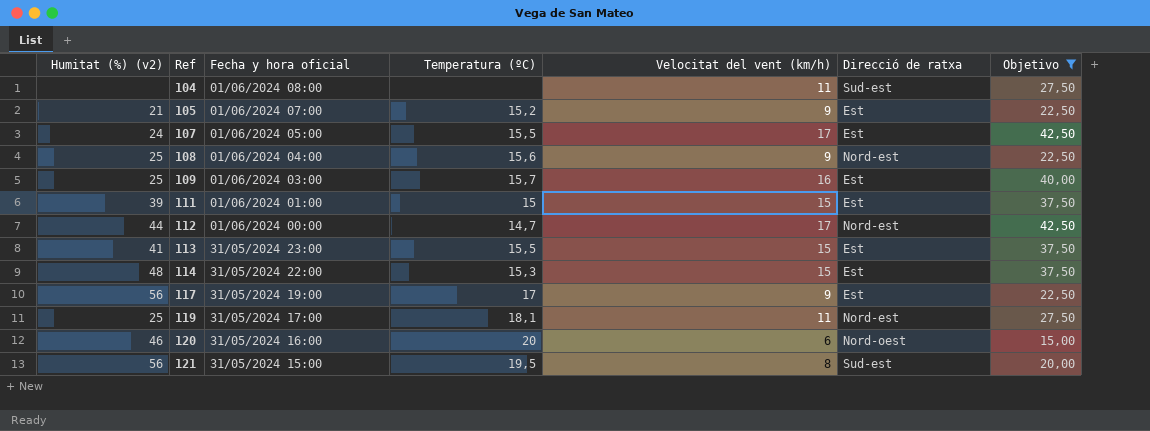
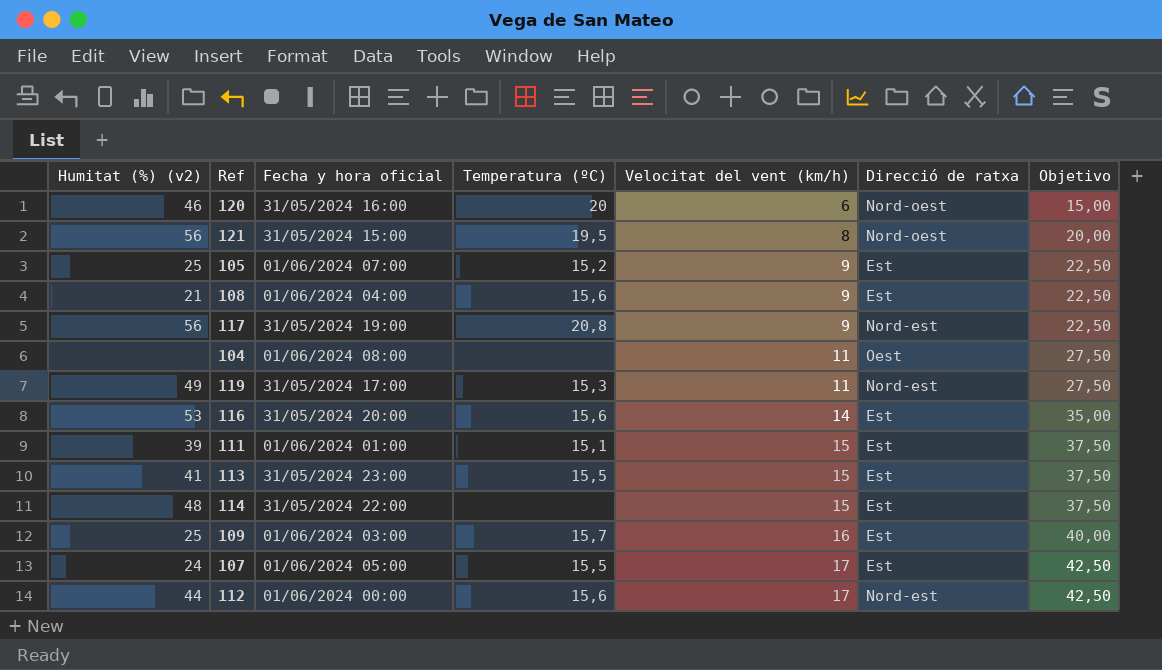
filter: Objetivo != 35,00 -> none
row order: Ref ascending -> Velocitat del vent (km/h) ascending
121 | Direcció de ratxa: Sud-est -> Nord-oest
105 | Humitat (%) (v2): 21 -> 25
108 | Humitat (%) (v2): 25 -> 21
108 | Direcció de ratxa: Nord-est -> Est
117 | Temperatura (ºC): 17 -> 20,8
117 | Direcció de ratxa: Est -> Nord-est
104 | Direcció de ratxa: Sud-est -> Oest
119 | Humitat (%) (v2): 25 -> 49
119 | Temperatura (ºC): 18,1 -> 15,3
111 | Temperatura (ºC): 15 -> 15,1
114 | Temperatura (ºC): 15,3 -> none
112 | Temperatura (ºC): 14,7 -> 15,6

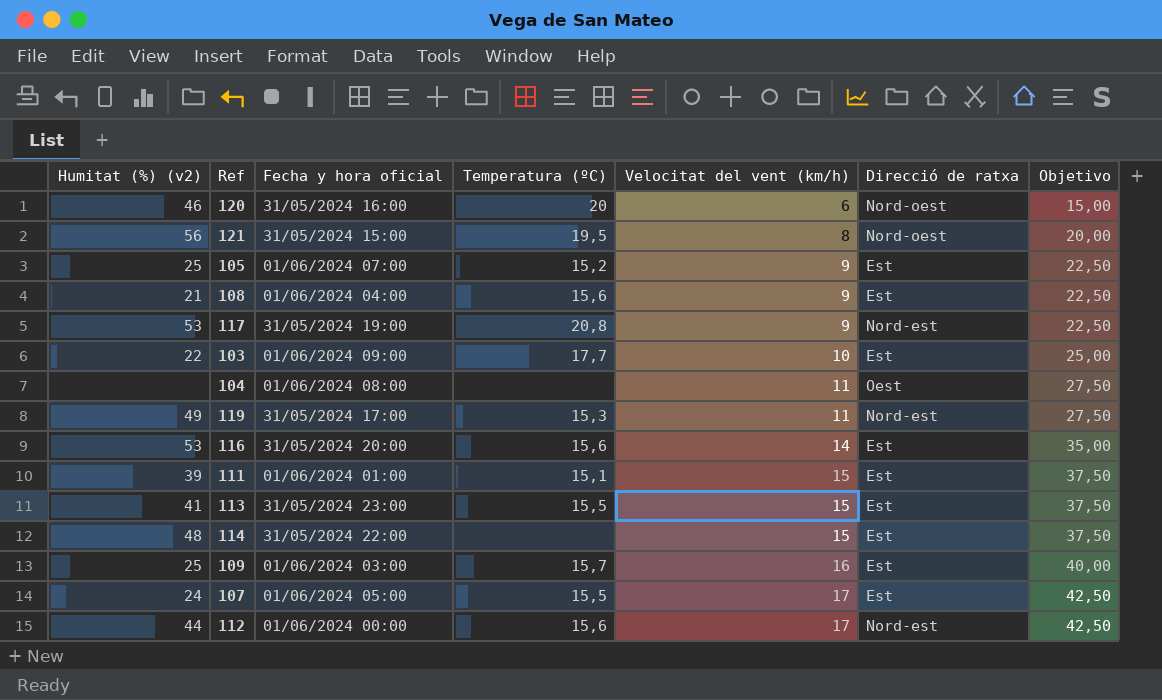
117 | Humitat (%) (v2): 56 -> 53
row 103: none -> 22 | 01/06/2024 09:00 | 17,7 | 10 | Est | 25,00

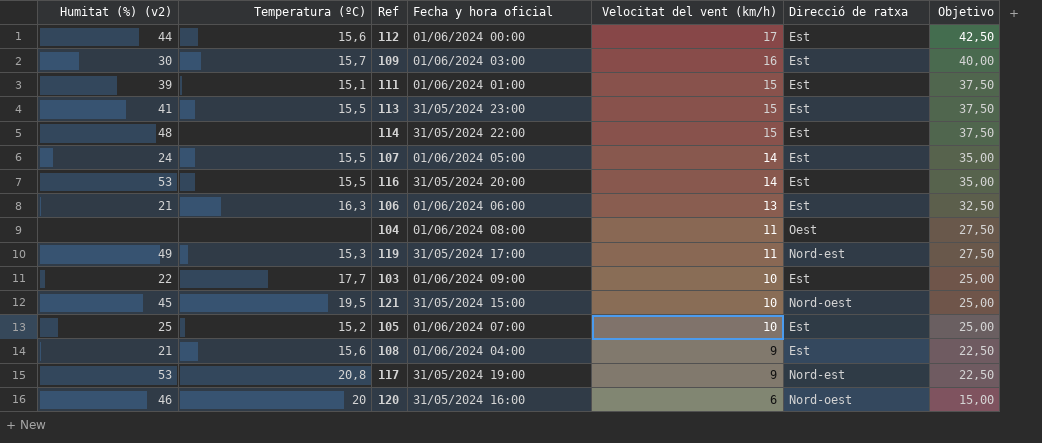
row order: Velocitat del vent (km/h) ascending -> Velocitat del vent (km/h) descending
column Temperatura (ºC) | position: 4 -> 2
112 | Direcció de ratxa: Nord-est -> Est
109 | Humitat (%) (v2): 25 -> 30
107 | Velocitat del vent (km/h): 17 -> 14
107 | Objetivo: 42,50 -> 35,00
116 | Temperatura (ºC): 15,6 -> 15,5
row 106: none -> 21 | 16,3 | 01/06/2024 06:00 | 13 | Est | 32,50
121 | Humitat (%) (v2): 56 -> 45
121 | Velocitat del vent (km/h): 8 -> 10
121 | Objetivo: 20,00 -> 25,00
105 | Velocitat del vent (km/h): 9 -> 10
105 | Objetivo: 22,50 -> 25,00

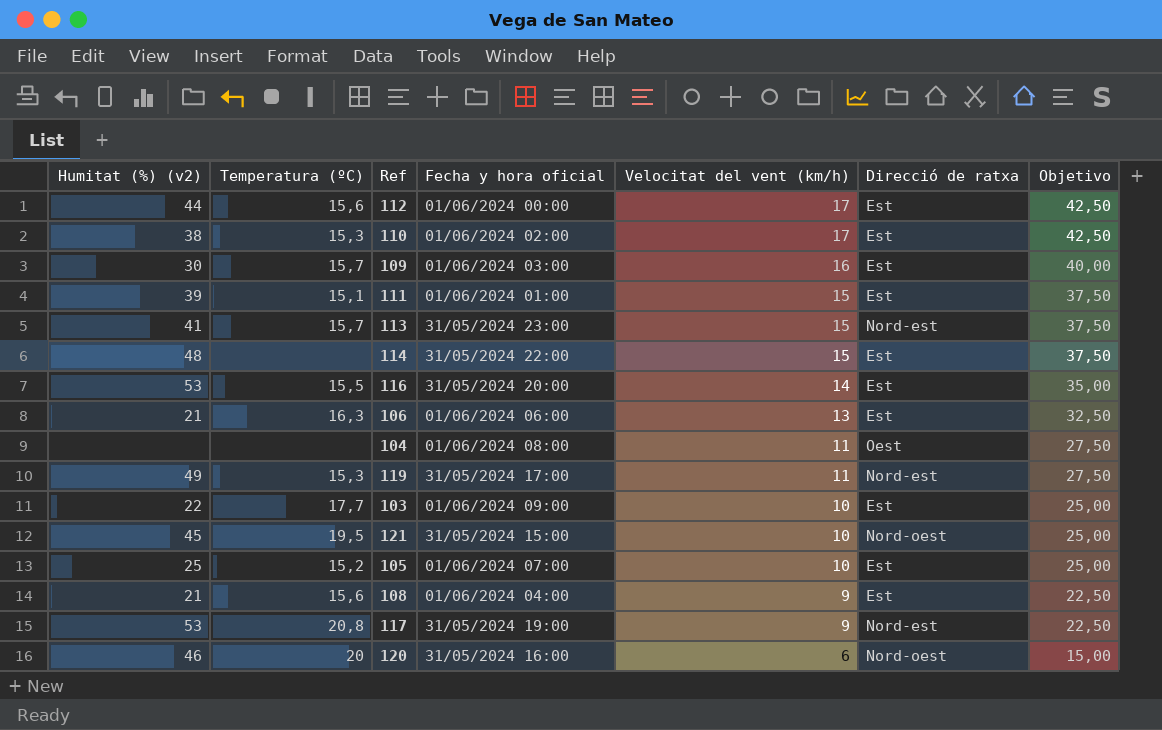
row 107: 24 | 15,5 | 01/06/2024 05:00 | 14 | Est | 35,00 -> none
row 110: none -> 38 | 15,3 | 01/06/2024 02:00 | 17 | Est | 42,50
113 | Temperatura (ºC): 15,5 -> 15,7
113 | Direcció de ratxa: Est -> Nord-est

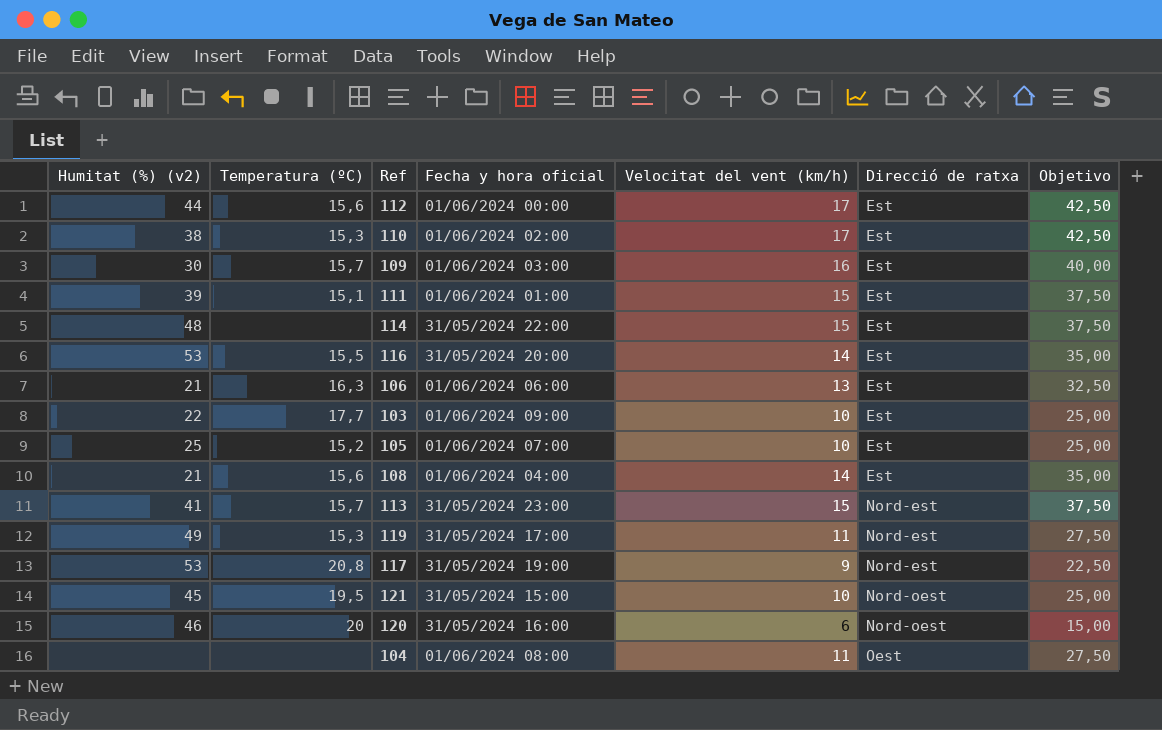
row order: Velocitat del vent (km/h) descending -> Direcció de ratxa ascending
108 | Velocitat del vent (km/h): 9 -> 14
108 | Objetivo: 22,50 -> 35,00

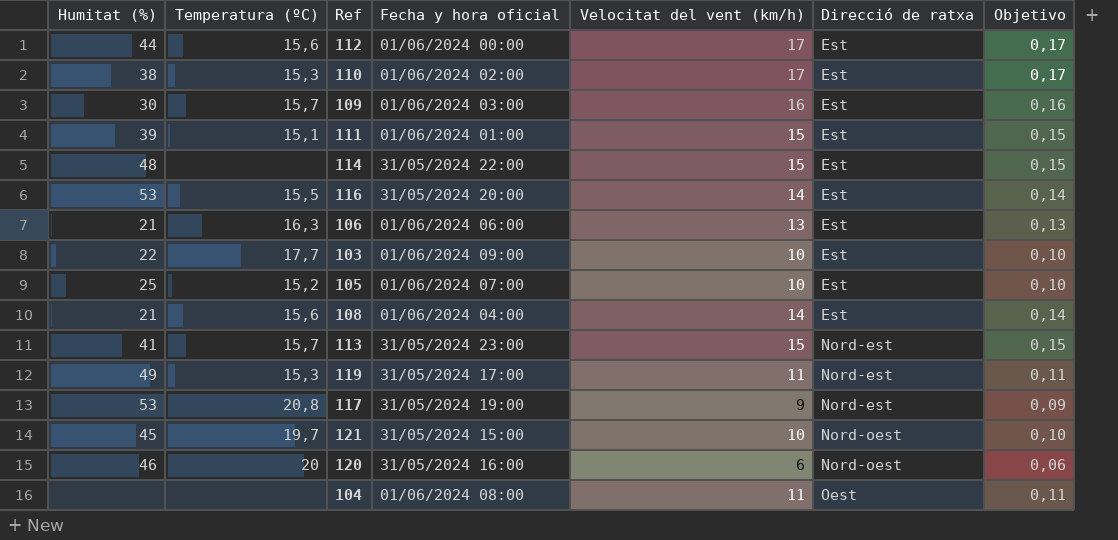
column name: Humitat (%) (v2) -> Humitat (%)
column Objetivo | formula: [Velocitat del vent (km/h)] * 2,5 -> [Velocitat del vent (km/h)] * 0,01
121 | Temperatura (ºC): 19,5 -> 19,7

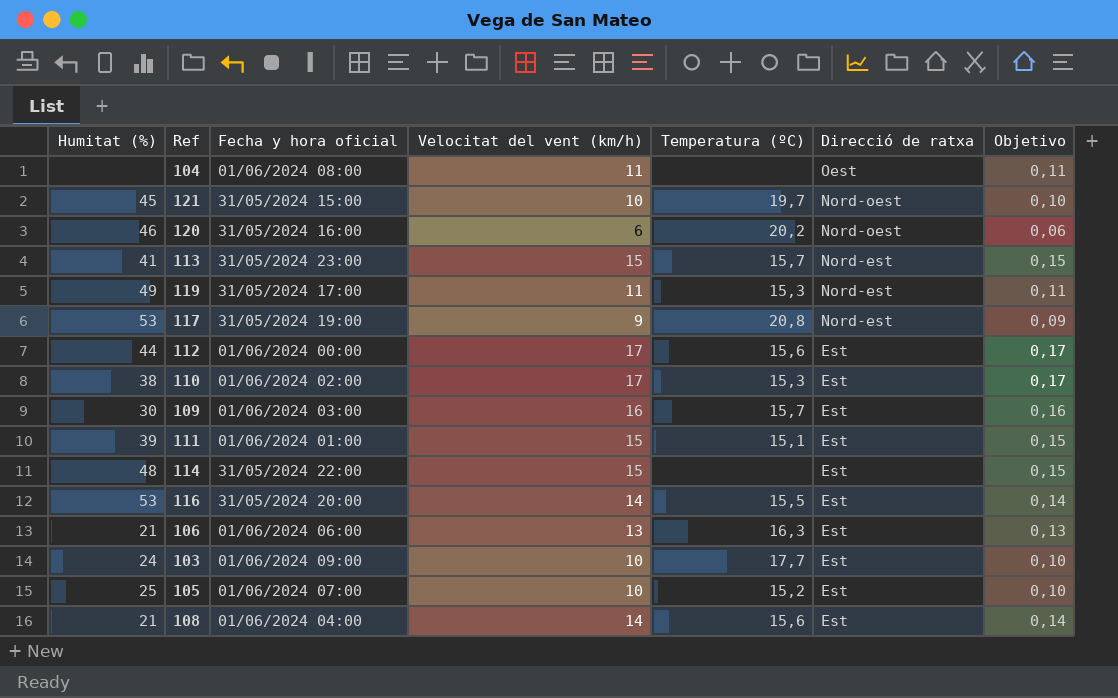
row order: Direcció de ratxa ascending -> Direcció de ratxa descending
column Temperatura (ºC) | position: 2 -> 5
120 | Temperatura (ºC): 20 -> 20,2
103 | Humitat (%): 22 -> 24

